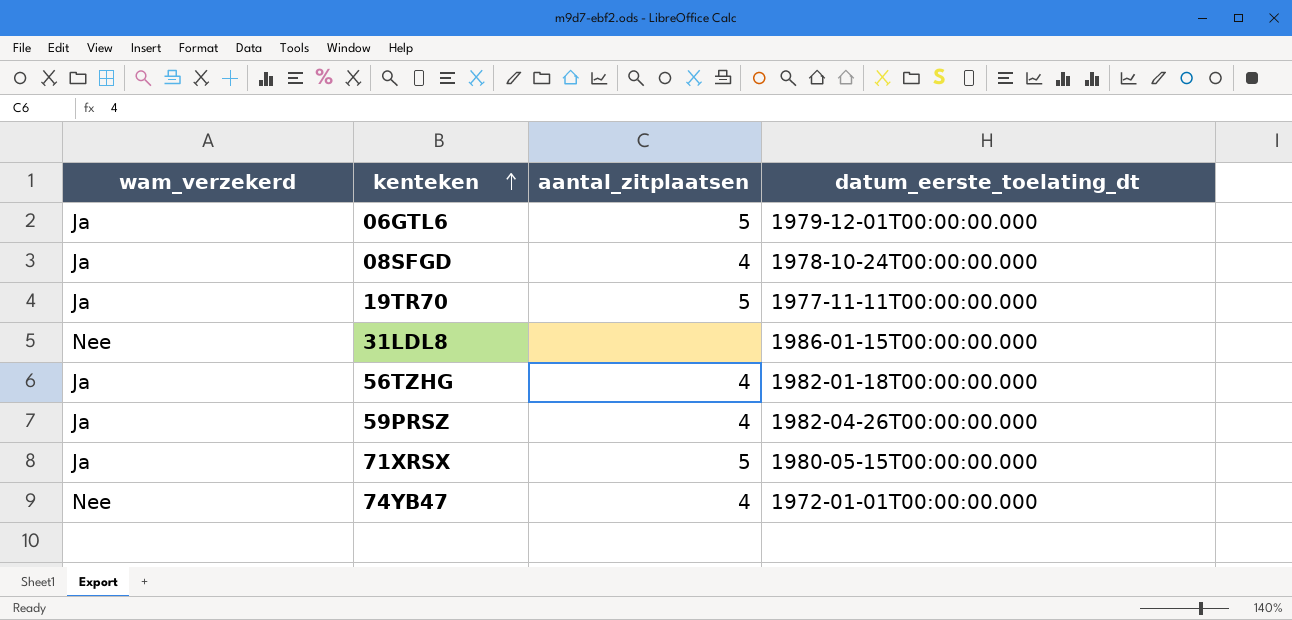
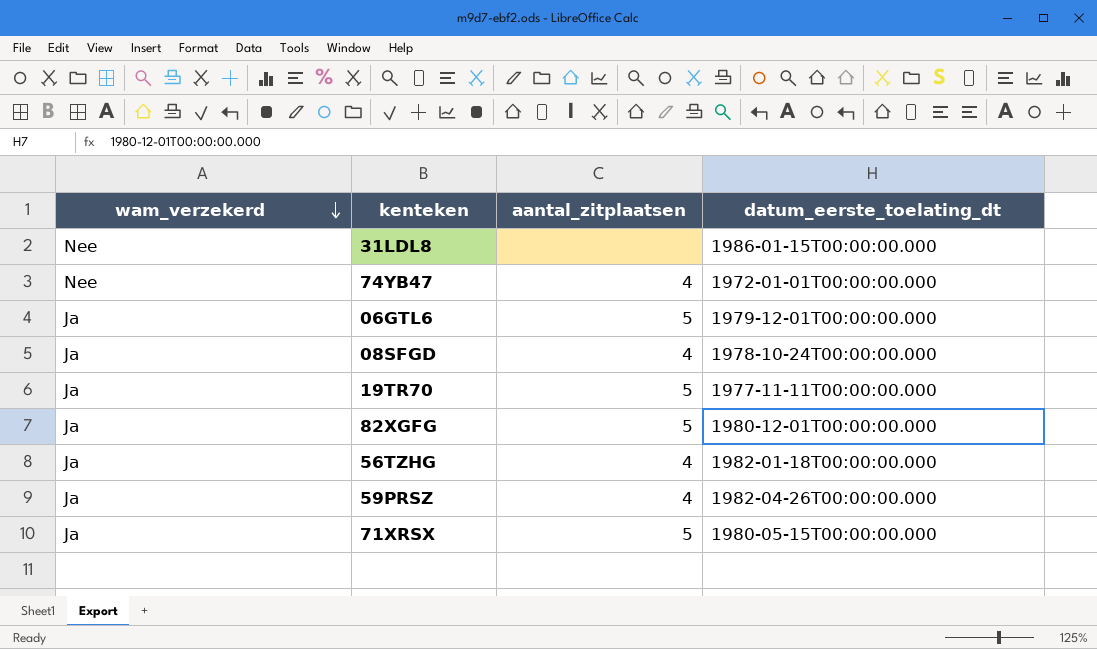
row order: kenteken ascending -> wam_verzekerd descending
row 82XGFG: none -> Ja | 5 | 1980-12-01T00:00:00.000

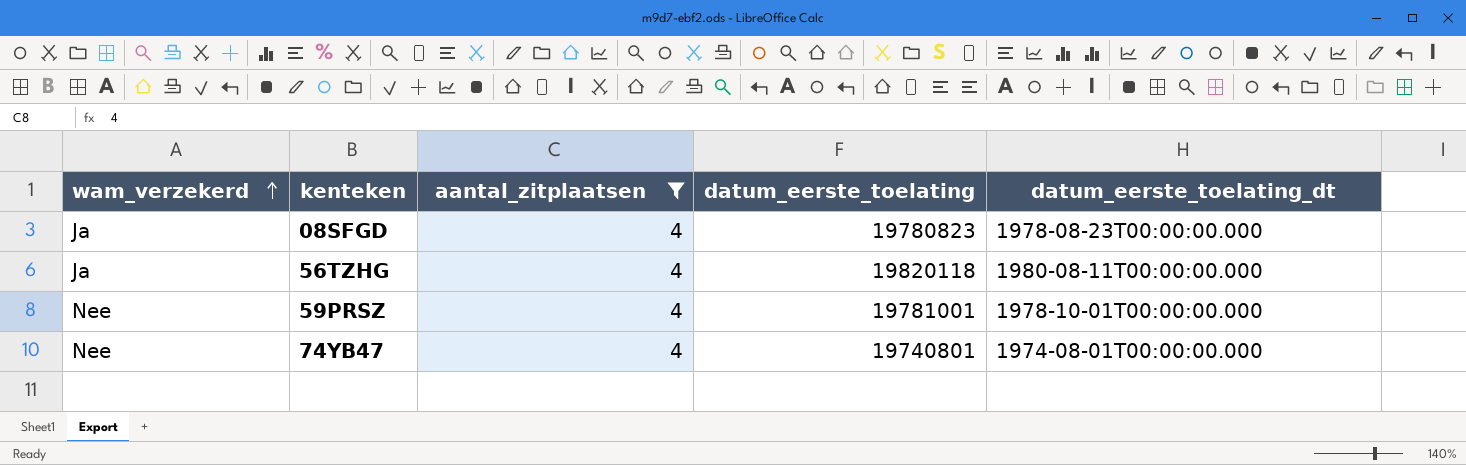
filter: none -> aantal_zitplaatsen = 4
row order: wam_verzekerd descending -> wam_verzekerd ascending
column datum_eerste_toelating | position: none -> 4
08SFGD | datum_eerste_toelating_dt: 1978-10-24T00:00:00.000 -> 1978-08-23T00:00:00.000
56TZHG | datum_eerste_toelating_dt: 1982-01-18T00:00:00.000 -> 1980-08-11T00:00:00.000
59PRSZ | wam_verzekerd: Ja -> Nee
59PRSZ | datum_eerste_toelating_dt: 1982-04-26T00:00:00.000 -> 1978-10-01T00:00:00.000
74YB47 | datum_eerste_toelating_dt: 1972-01-01T00:00:00.000 -> 1974-08-01T00:00:00.000

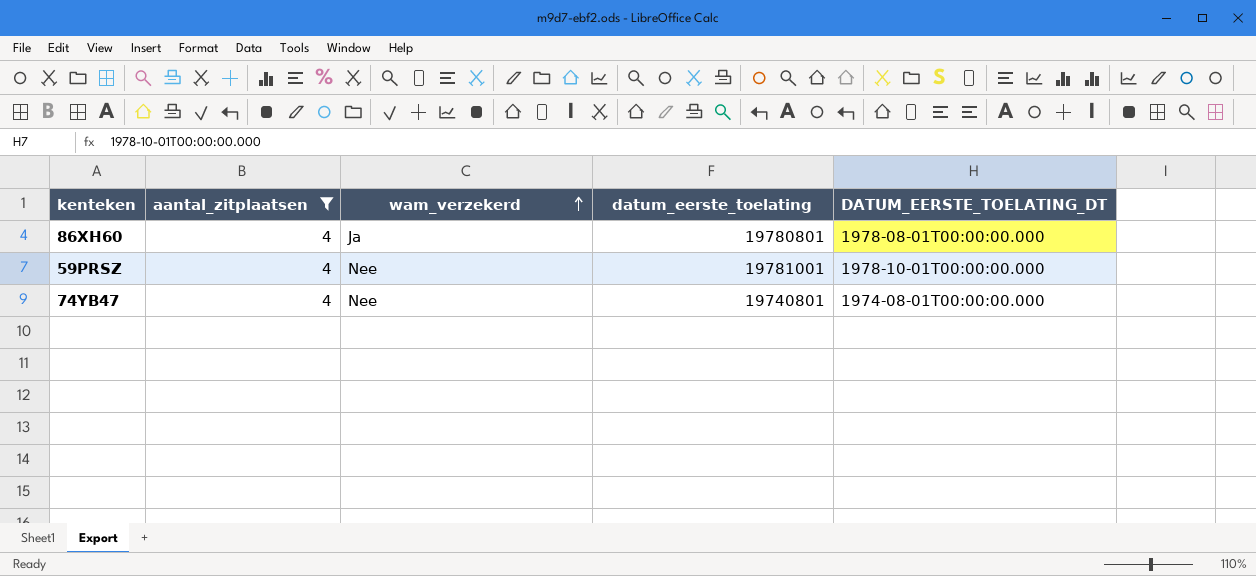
column wam_verzekerd | position: 1 -> 3
column name: datum_eerste_toelating_dt -> DATUM_EERSTE_TOELATING_DT
row 08SFGD: Ja | 4 | 19780823 | 1978-08-23T00:00:00.000 -> none
row 56TZHG: Ja | 4 | 19820118 | 1980-08-11T00:00:00.000 -> none
row 86XH60: none -> 4 | Ja | 19780801 | 1978-08-01T00:00:00.000

